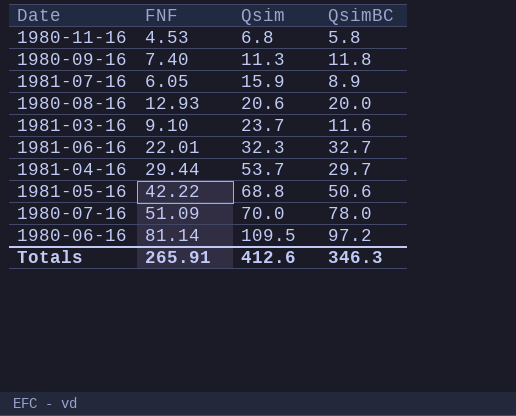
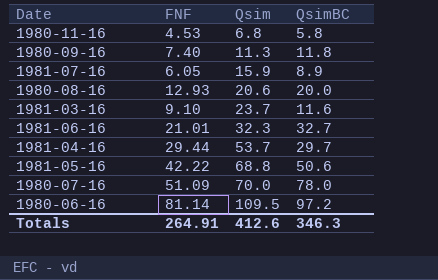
1981-06-16 | FNF: 22.01 -> 21.01
Totals | FNF: 265.91 -> 264.91

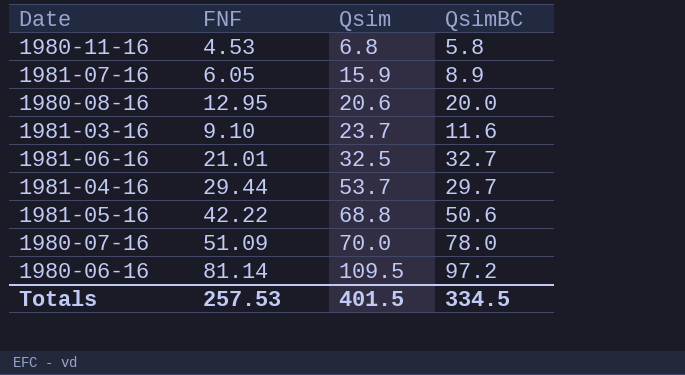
row 1980-09-16: 7.40 | 11.3 | 11.8 -> none
1980-08-16 | FNF: 12.93 -> 12.95
1981-06-16 | Qsim: 32.3 -> 32.5
Totals | FNF: 264.91 -> 257.53
Totals | Qsim: 412.6 -> 401.5
Totals | QsimBC: 346.3 -> 334.5

